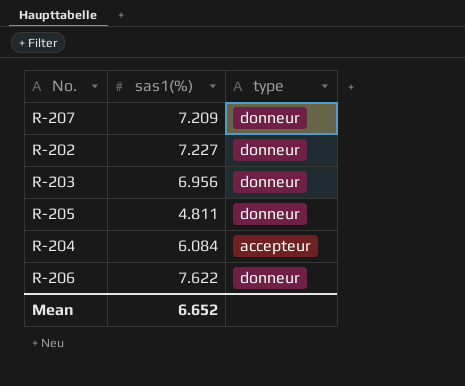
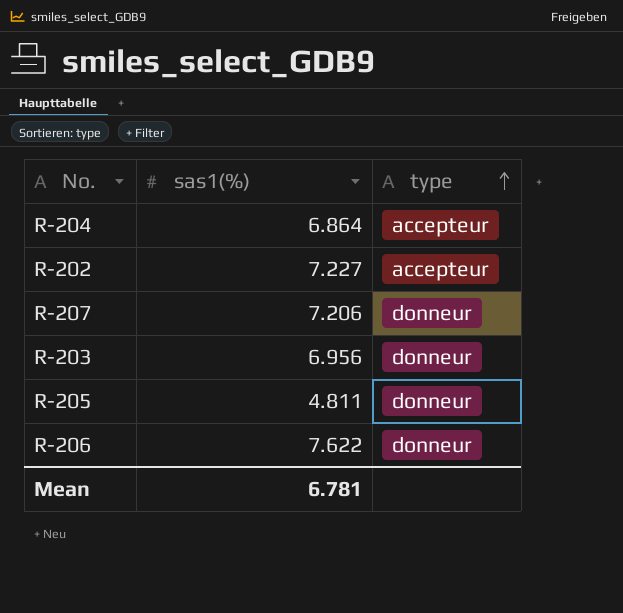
row order: none -> type ascending
R-204 | sas1(%): 6.084 -> 6.864
R-202 | type: donneur -> accepteur
R-207 | sas1(%): 7.209 -> 7.206
Mean | sas1(%): 6.652 -> 6.781

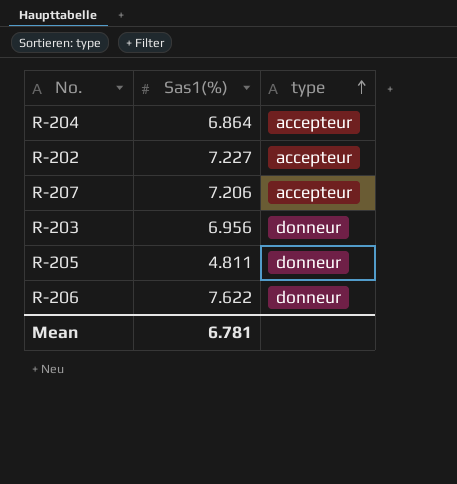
column name: sas1(%) -> Sas1(%)
R-207 | type: donneur -> accepteur

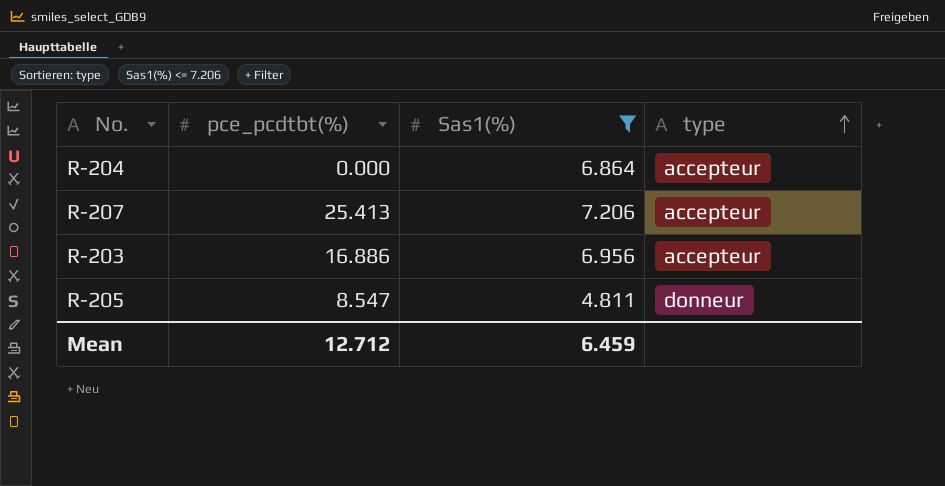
filter: none -> Sas1(%) <= 7.206
column pce_pcdtbt(%) | position: none -> 2
R-203 | type: donneur -> accepteur
Mean | Sas1(%): 6.781 -> 6.459

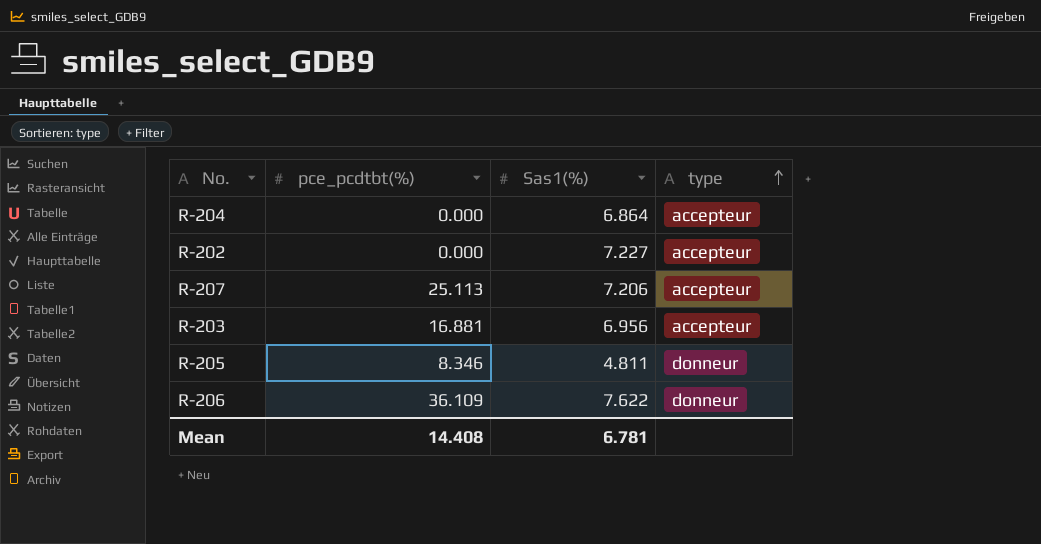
filter: Sas1(%) <= 7.206 -> none
R-207 | pce_pcdtbt(%): 25.413 -> 25.113
R-203 | pce_pcdtbt(%): 16.886 -> 16.881
R-205 | pce_pcdtbt(%): 8.547 -> 8.346
Mean | pce_pcdtbt(%): 12.712 -> 14.408
Mean | Sas1(%): 6.459 -> 6.781

